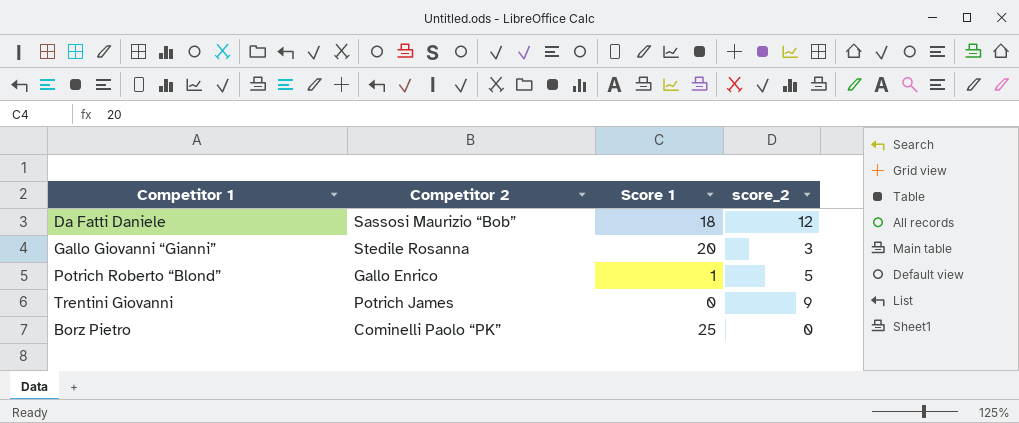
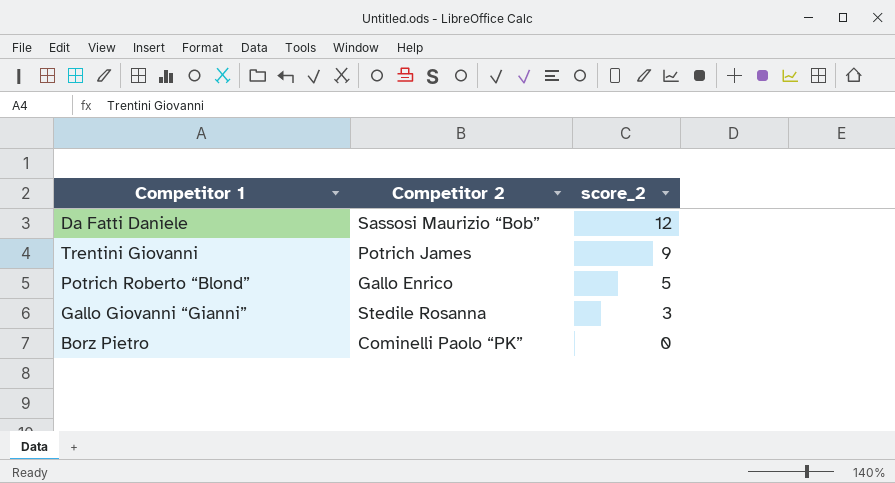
row order: none -> score_2 descending
column Score 1 | position: 3 -> none

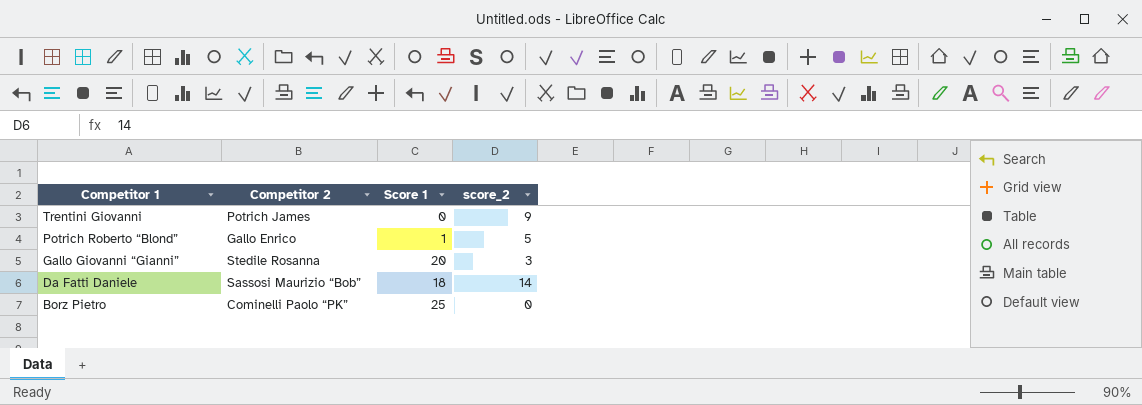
row order: score_2 descending -> Competitor 1 descending
column Score 1 | position: none -> 3
Da Fatti Daniele | score_2: 12 -> 14

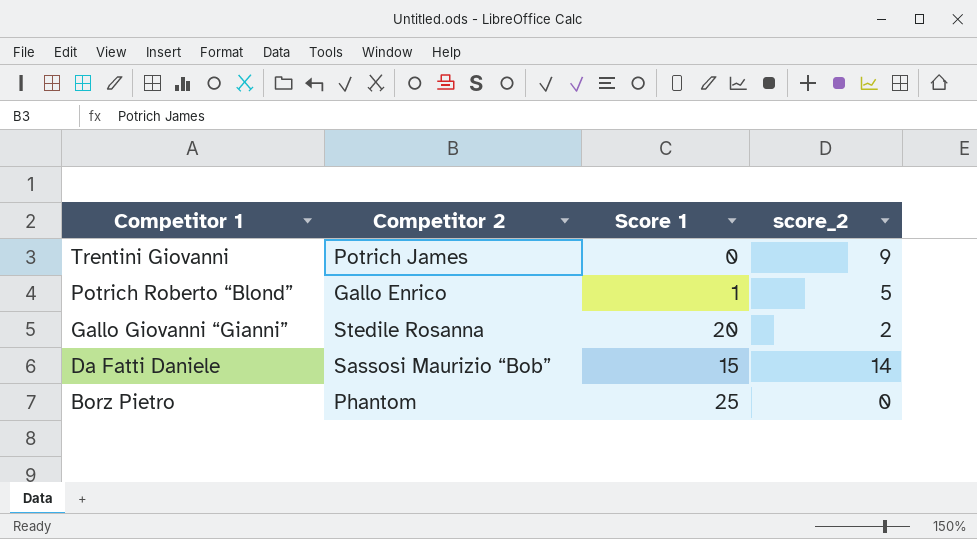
Gallo Giovanni “Gianni” | score_2: 3 -> 2
Da Fatti Daniele | Score 1: 18 -> 15
Borz Pietro | Competitor 2: Cominelli Paolo “PK” -> Phantom

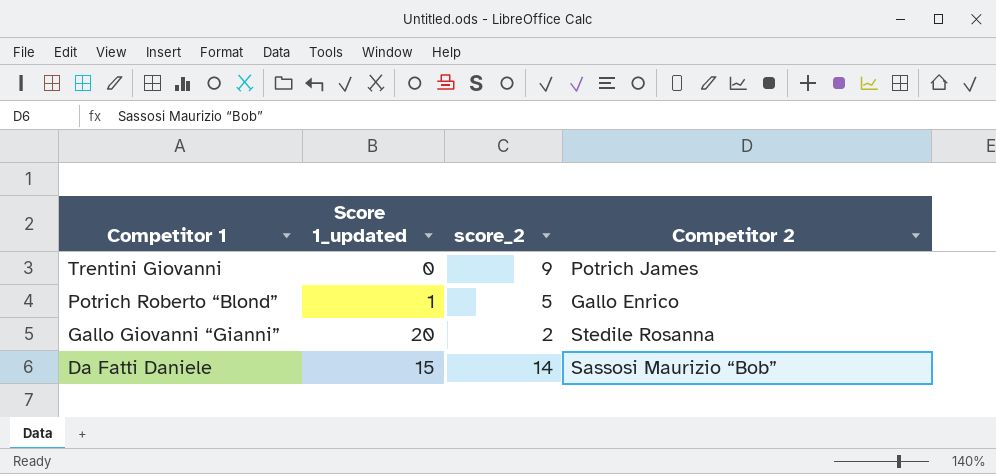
column name: Score 1 -> Score 1_updated
column Competitor 2 | position: 2 -> 4
row Borz Pietro: Phantom | 25 | 0 -> none

